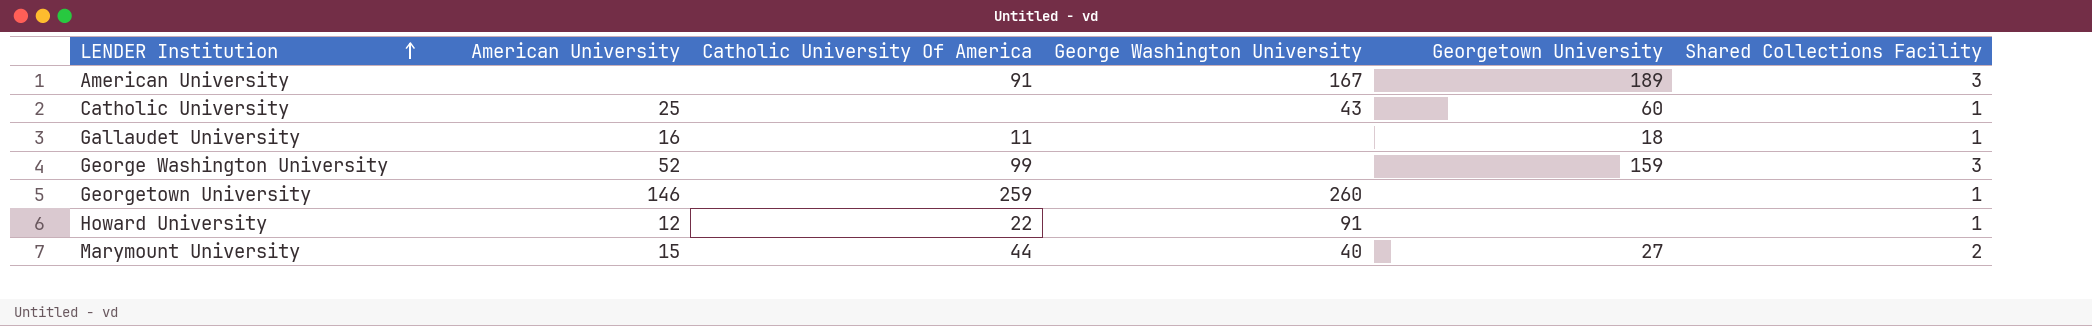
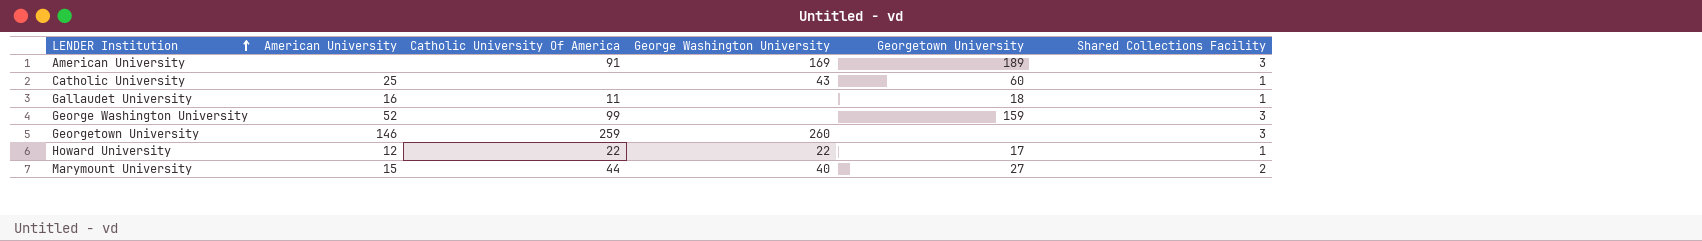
American University | George Washington University: 167 -> 169
Georgetown University | Shared Collections Facility: 1 -> 3
Howard University | George Washington University: 91 -> 22
Howard University | Georgetown University: none -> 17

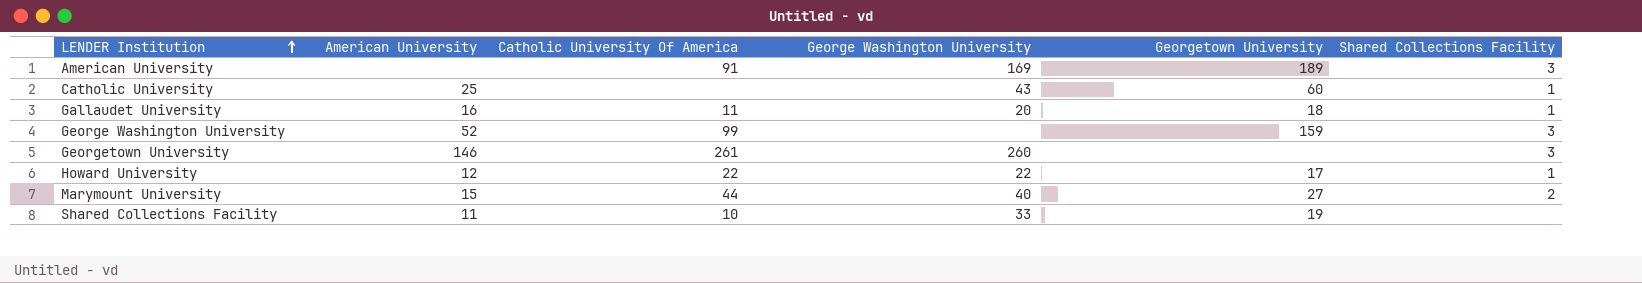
Gallaudet University | George Washington University: none -> 20
Georgetown University | Catholic University Of America: 259 -> 261
row Shared Collections Facility: none -> 11 | 10 | 33 | 19 | none

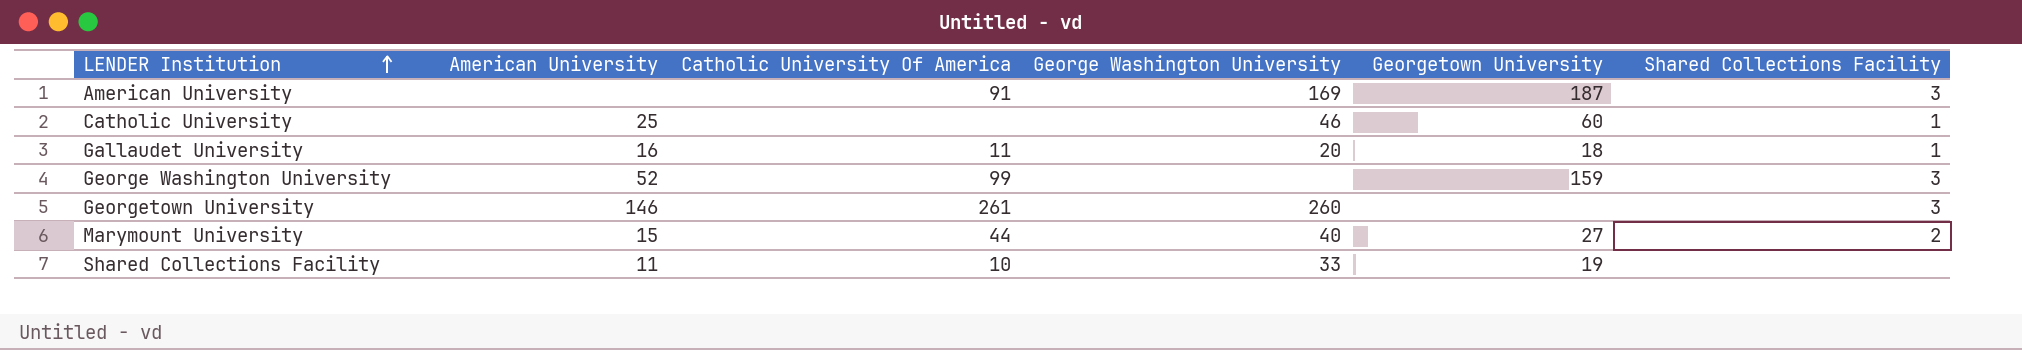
row Howard University: 12 | 22 | 22 | 17 | 1 -> none
American University | Georgetown University: 189 -> 187
Catholic University | George Washington University: 43 -> 46

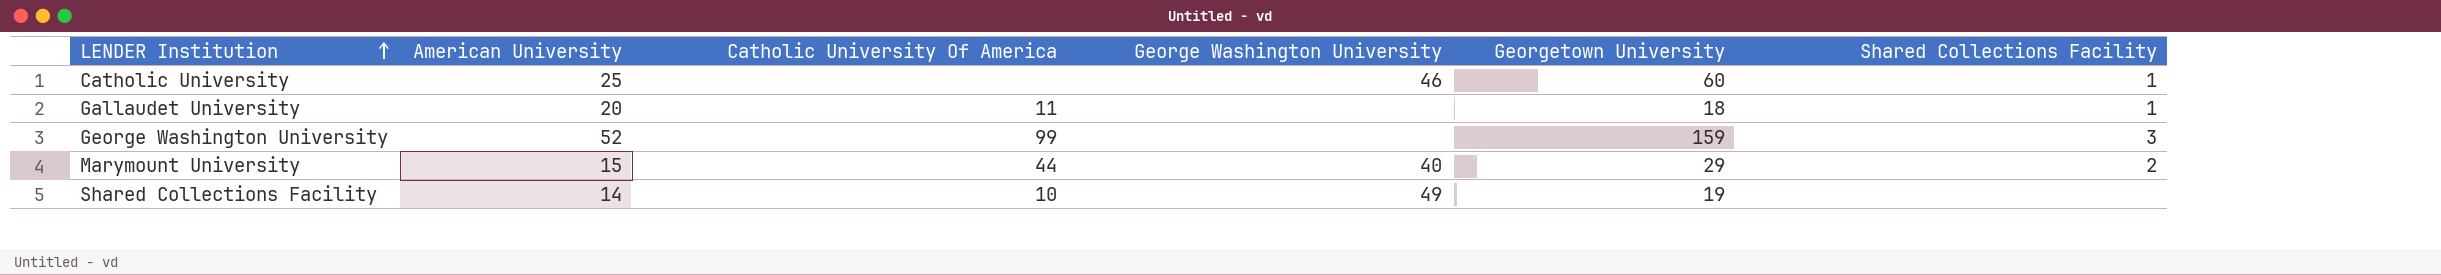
row American University: none | 91 | 169 | 187 | 3 -> none
row Georgetown University: 146 | 261 | 260 | none | 3 -> none
Gallaudet University | American University: 16 -> 20
Gallaudet University | George Washington University: 20 -> none
Marymount University | Georgetown University: 27 -> 29
Shared Collections Facility | American University: 11 -> 14
Shared Collections Facility | George Washington University: 33 -> 49

